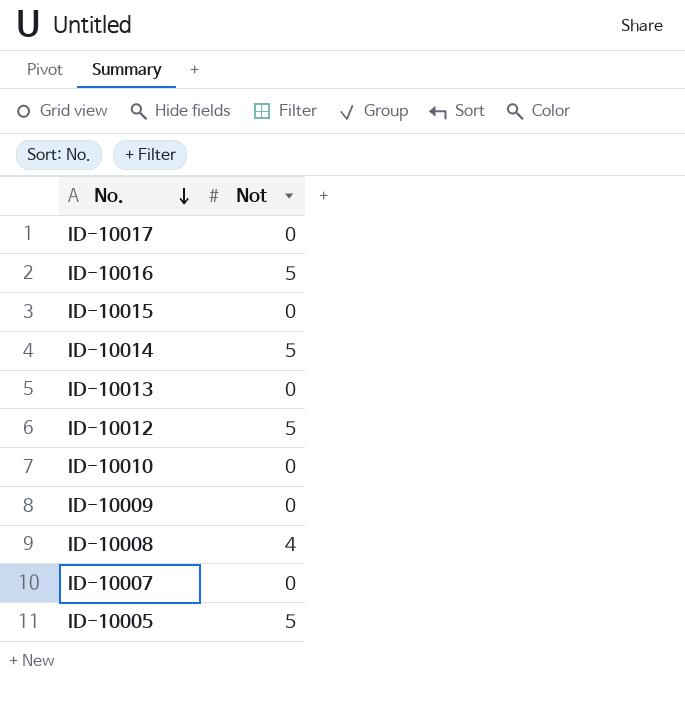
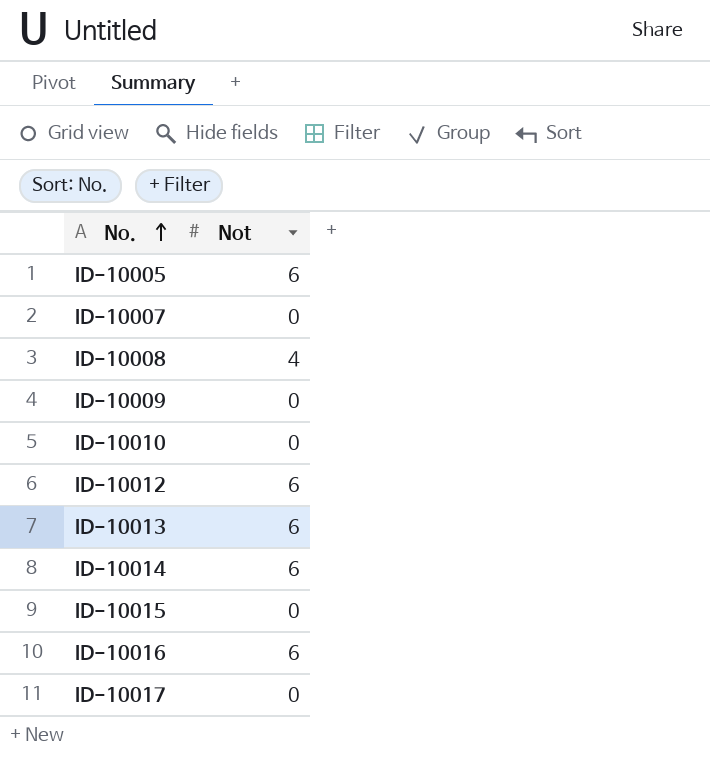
row order: No. descending -> No. ascending
ID-10005 | Not: 5 -> 6
ID-10012 | Not: 5 -> 6
ID-10013 | Not: 0 -> 6
ID-10014 | Not: 5 -> 6
ID-10016 | Not: 5 -> 6

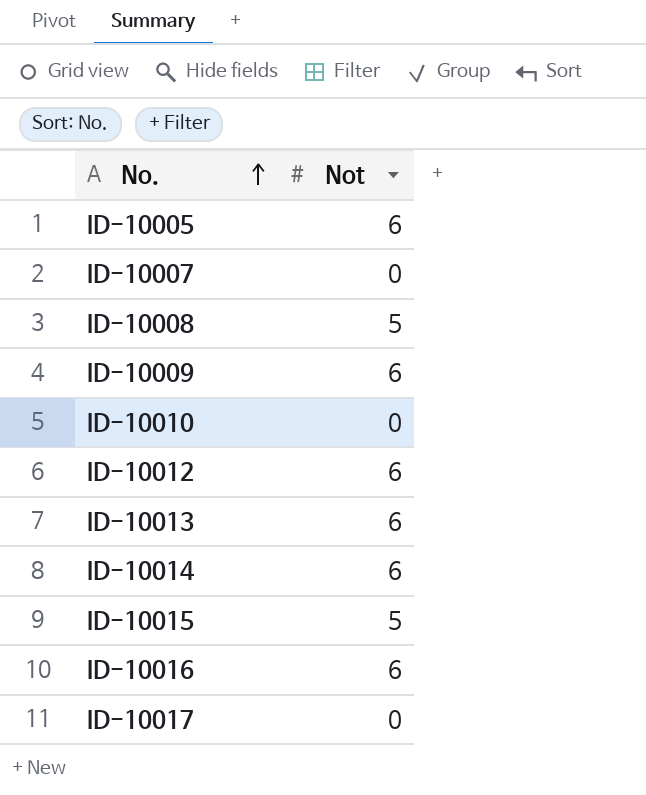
ID-10008 | Not: 4 -> 5
ID-10009 | Not: 0 -> 6
ID-10015 | Not: 0 -> 5

